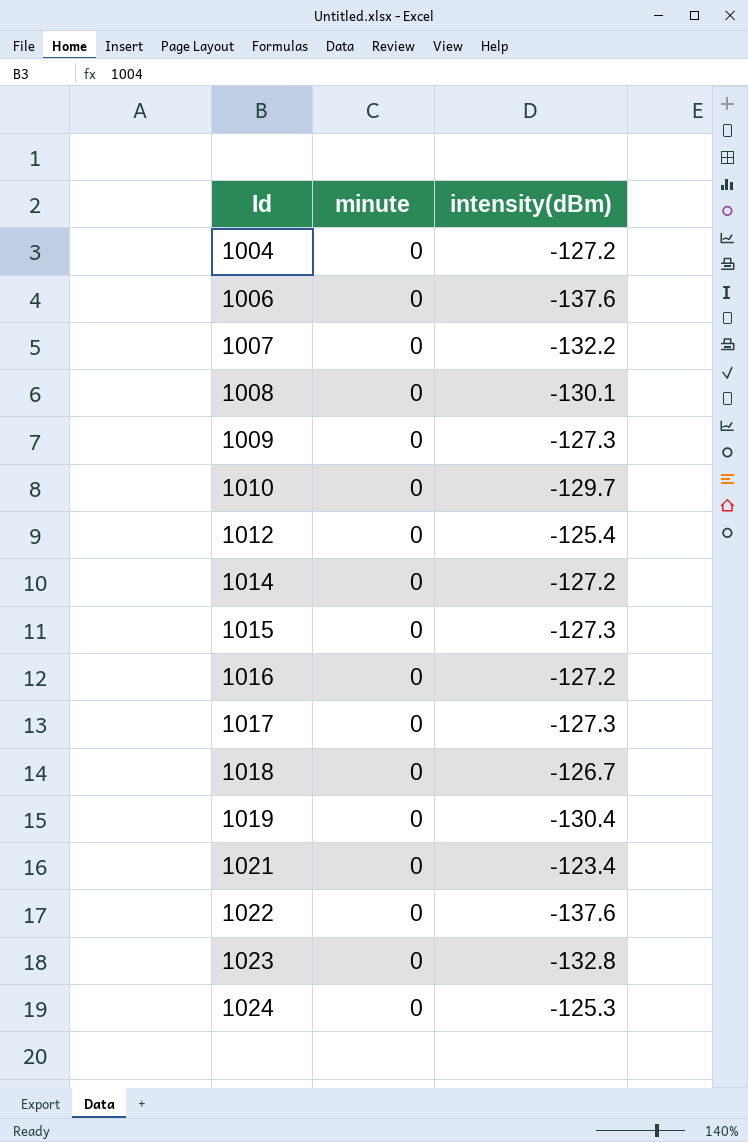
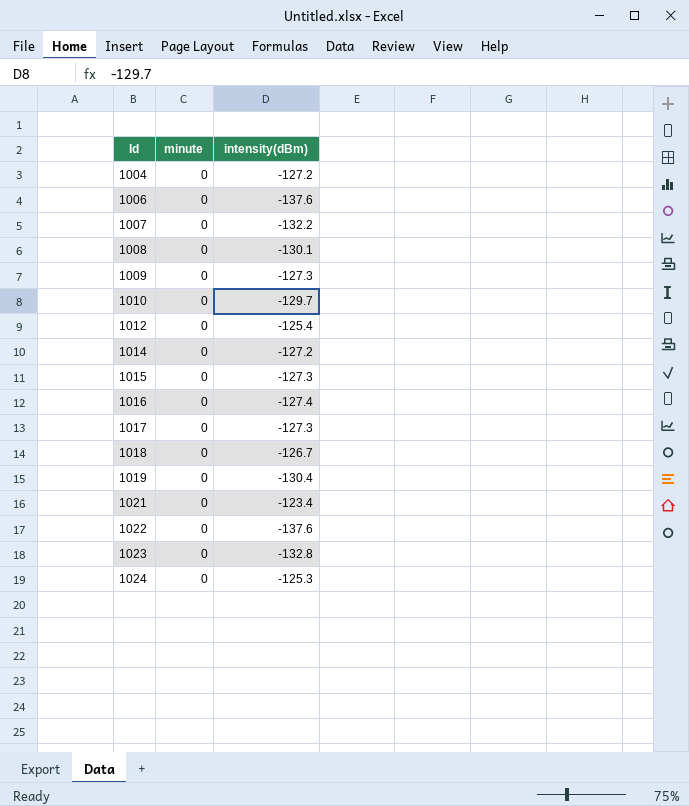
1016 | intensity(dBm): -127.2 -> -127.4

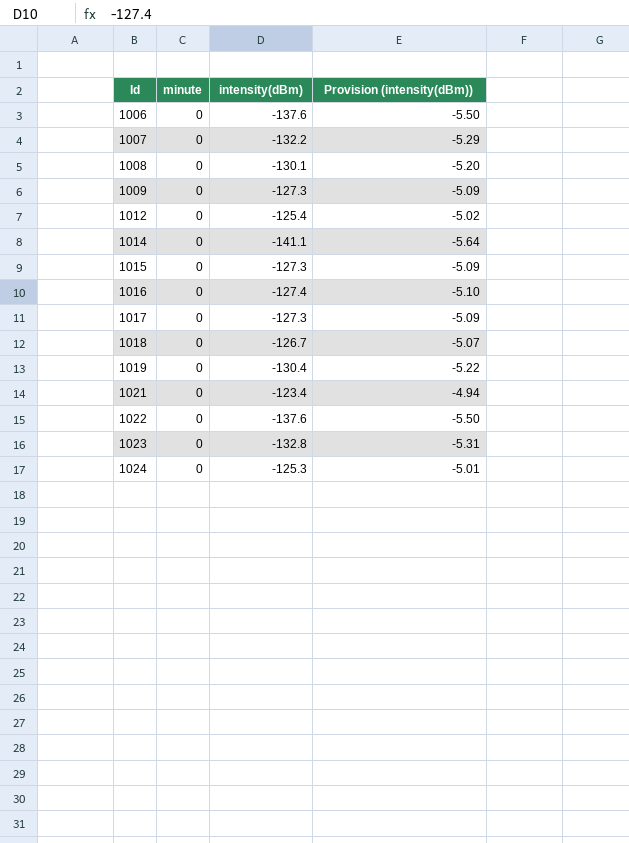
column Provision (intensity(dBm)) | formula: none -> [intensity(dBm)] * 0.04
row 1004: 0 | -127.2 -> none
row 1010: 0 | -129.7 -> none
1014 | intensity(dBm): -127.2 -> -141.1

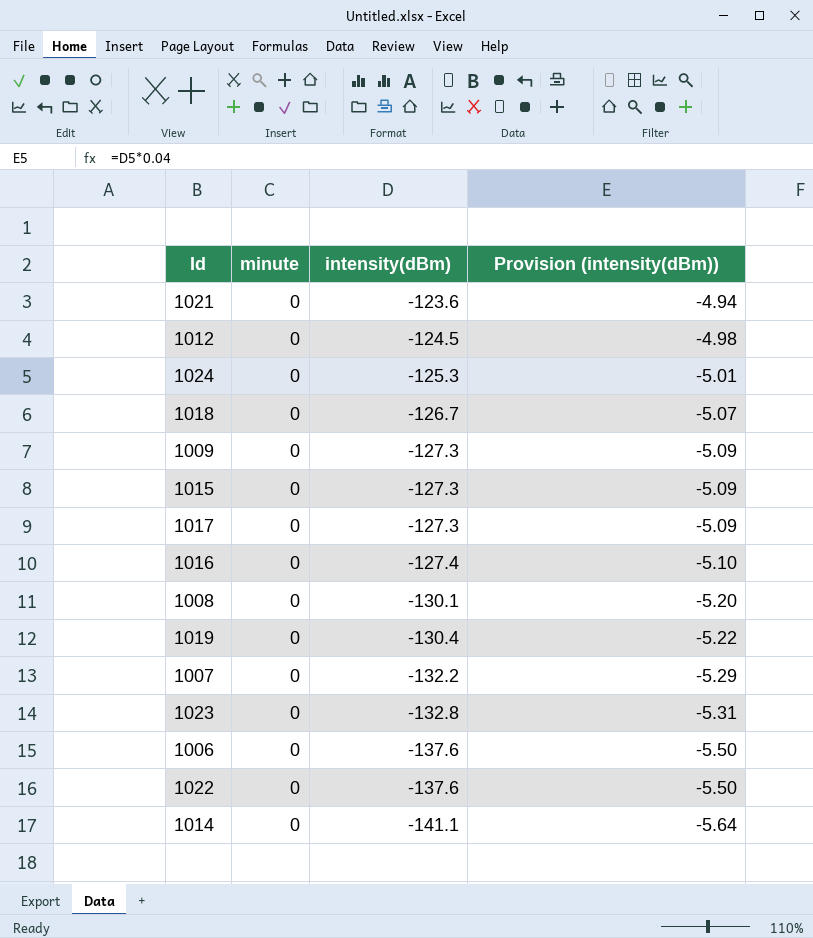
row order: Id ascending -> intensity(dBm) descending
1021 | intensity(dBm): -123.4 -> -123.6
1012 | intensity(dBm): -125.4 -> -124.5
1012 | Provision (intensity(dBm)): -5.02 -> -4.98

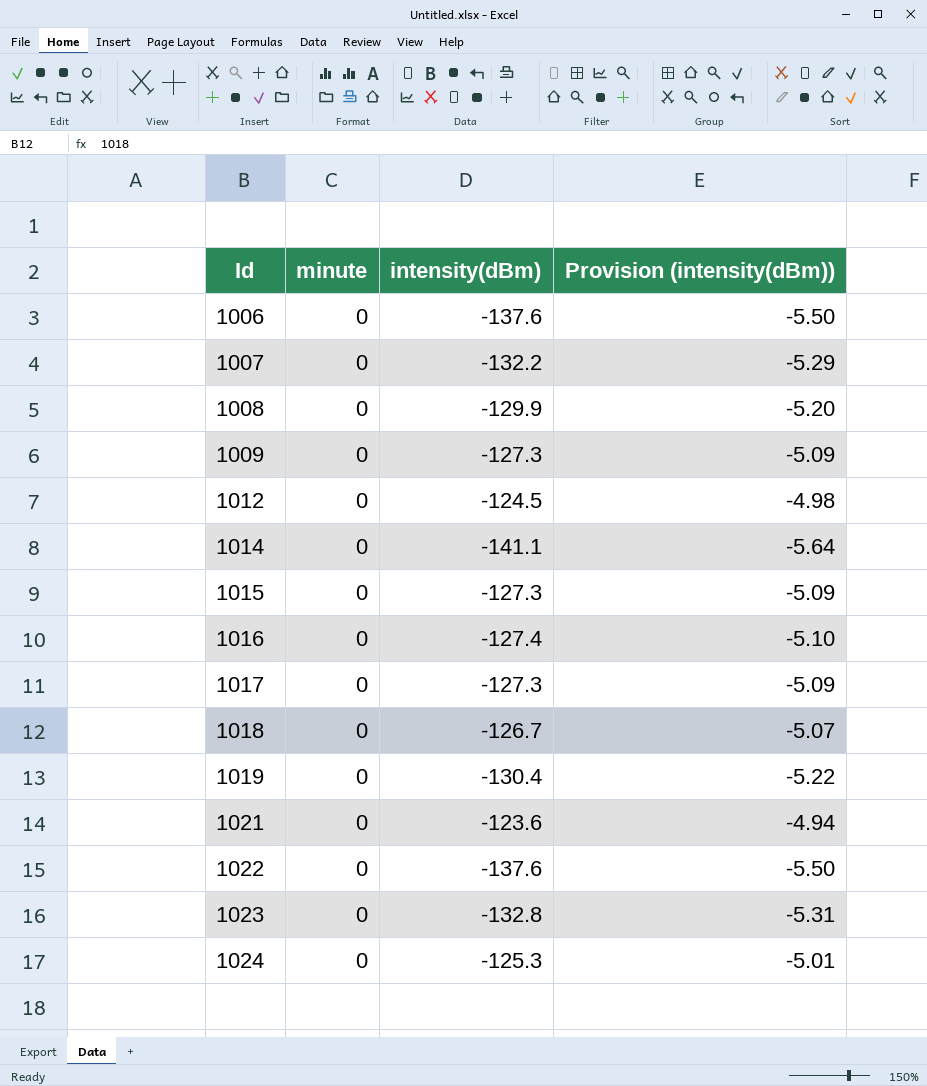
row order: intensity(dBm) descending -> Id ascending
1008 | intensity(dBm): -130.1 -> -129.9

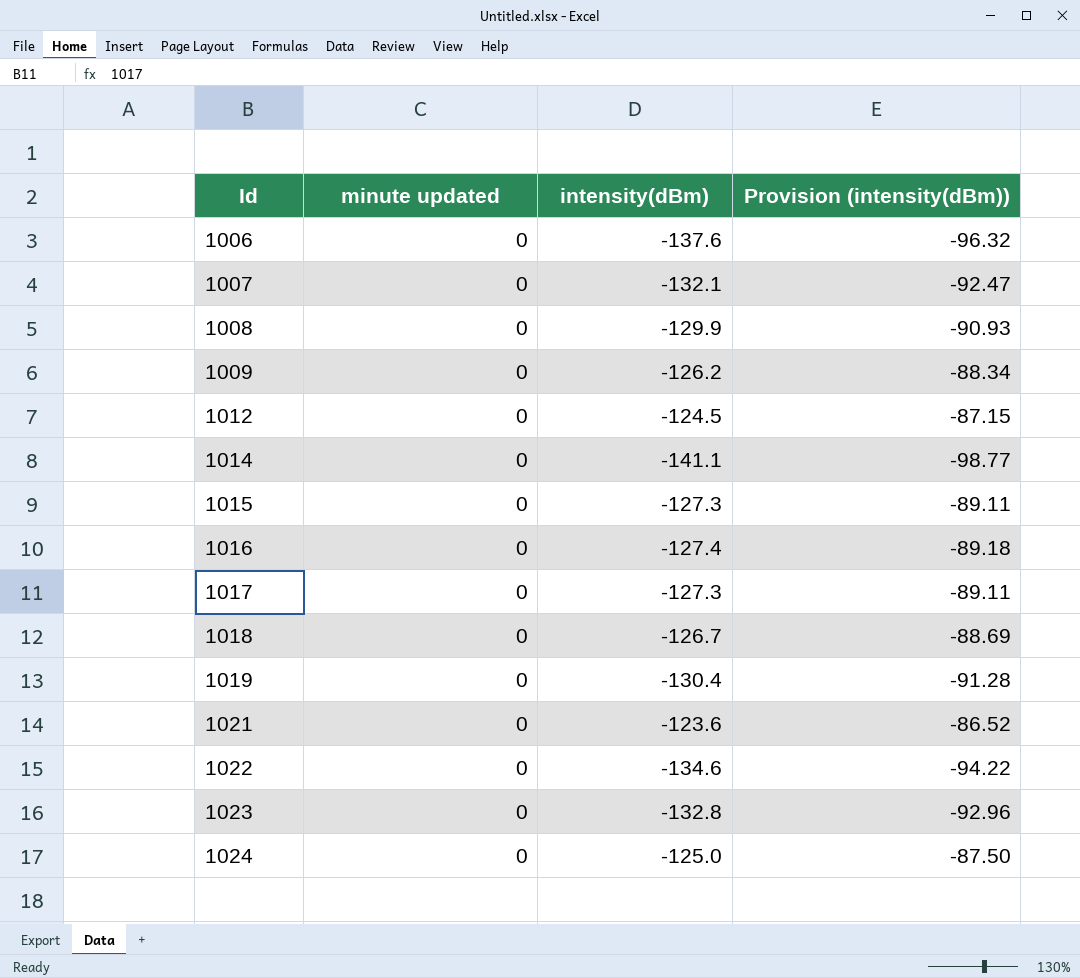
column name: minute -> minute updated
column Provision (intensity(dBm)) | formula: [intensity(dBm)] * 0.04 -> [intensity(dBm)] * 0.7
1007 | intensity(dBm): -132.2 -> -132.1
1009 | intensity(dBm): -127.3 -> -126.2
1022 | intensity(dBm): -137.6 -> -134.6
1024 | intensity(dBm): -125.3 -> -125.0

